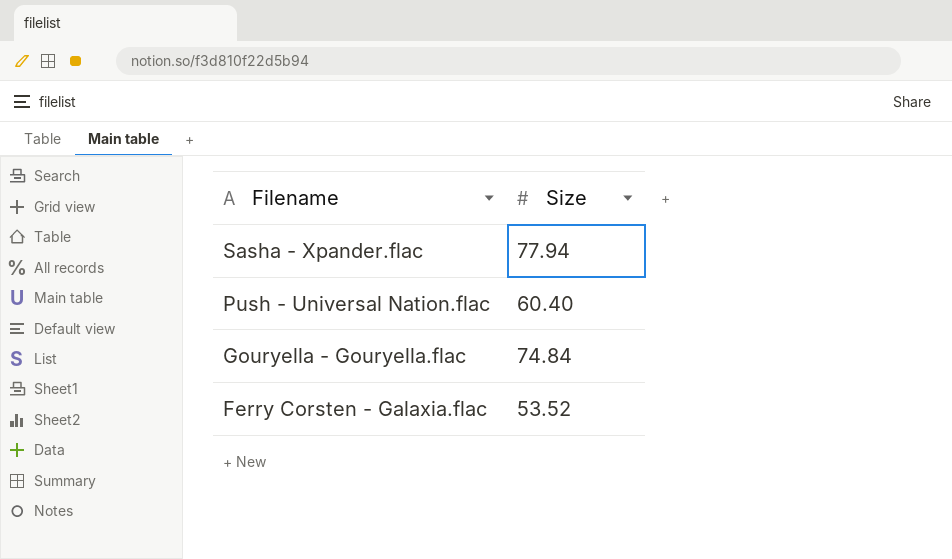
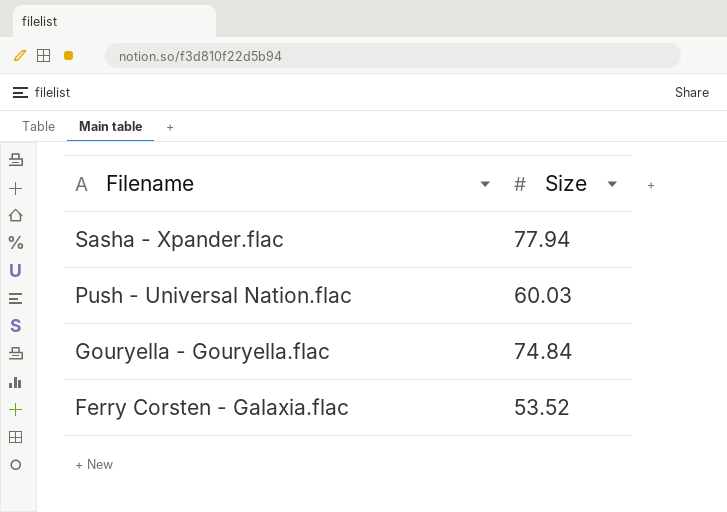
Push - Universal Nation.flac | Size: 60.40 -> 60.03

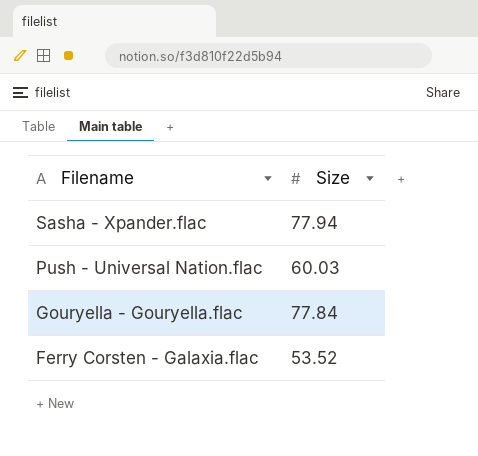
Gouryella - Gouryella.flac | Size: 74.84 -> 77.84

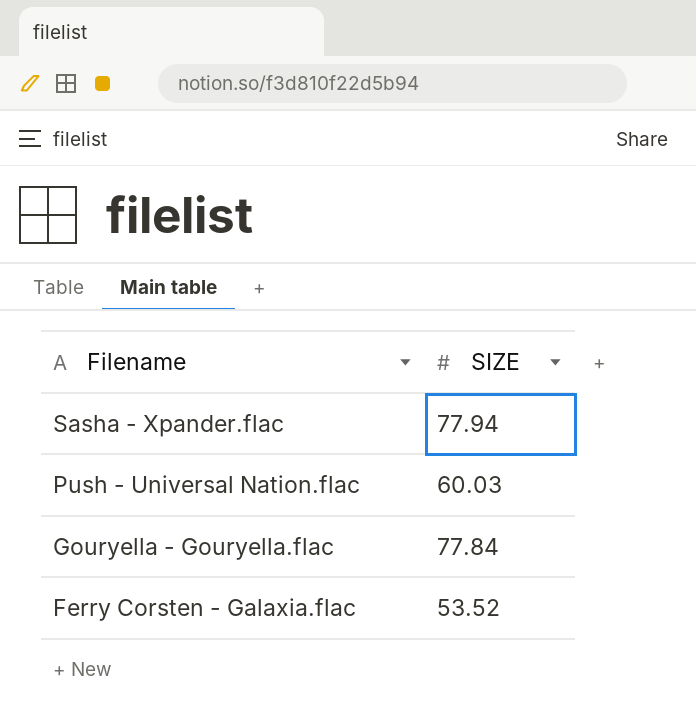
column name: Size -> SIZE

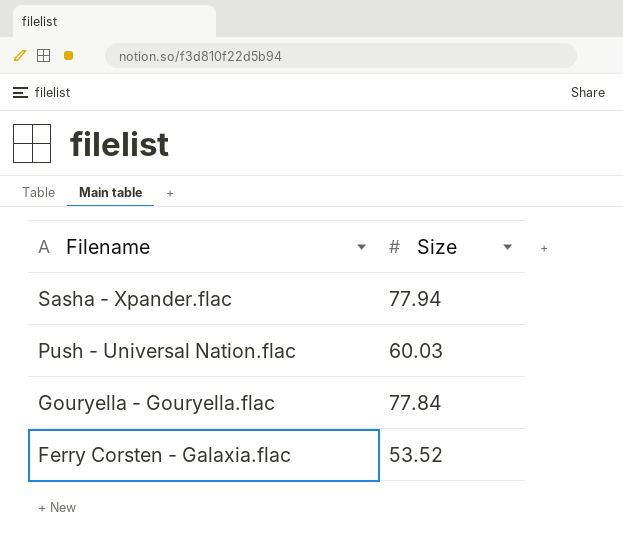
column name: SIZE -> Size

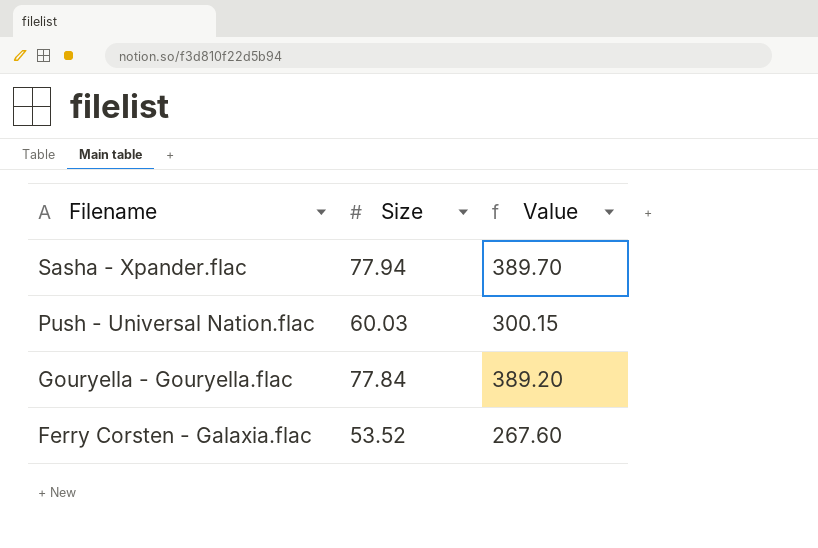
column Value | formula: none -> [Size] * 5

